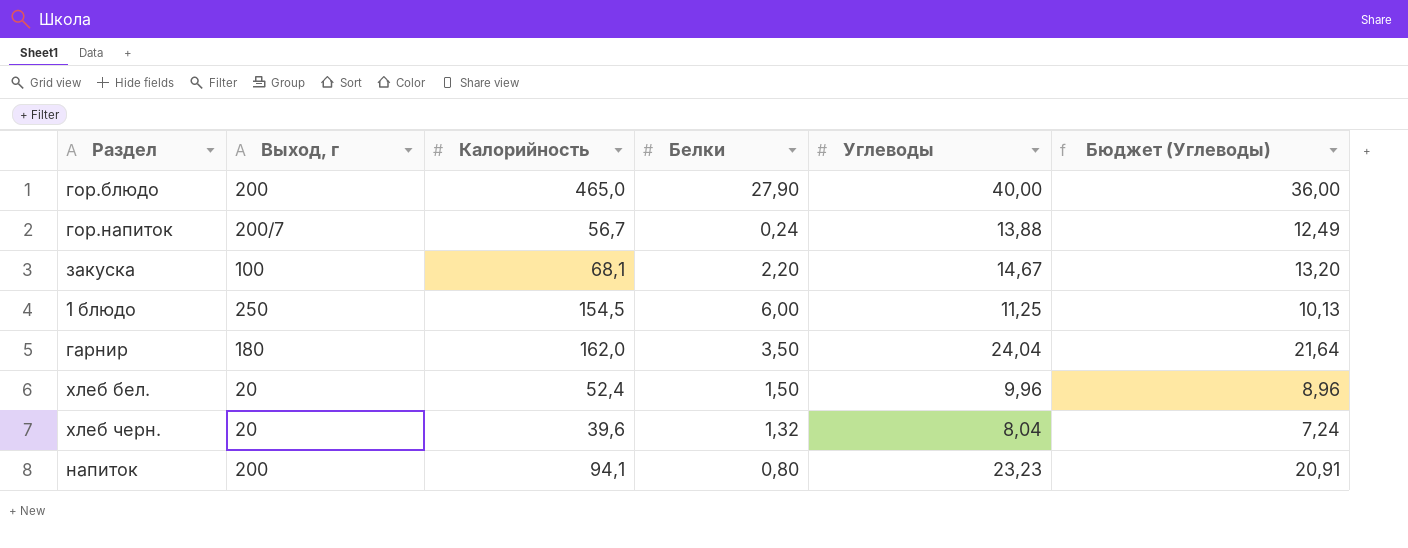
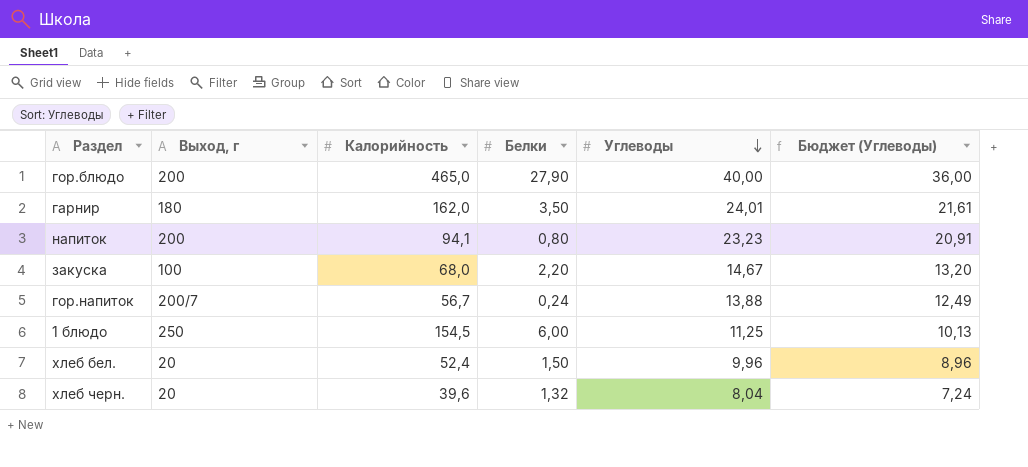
row order: none -> Углеводы descending
гарнир | Углеводы: 24,04 -> 24,01
гарнир | Бюджет (Углеводы): 21,64 -> 21,61
закуска | Калорийность: 68,1 -> 68,0

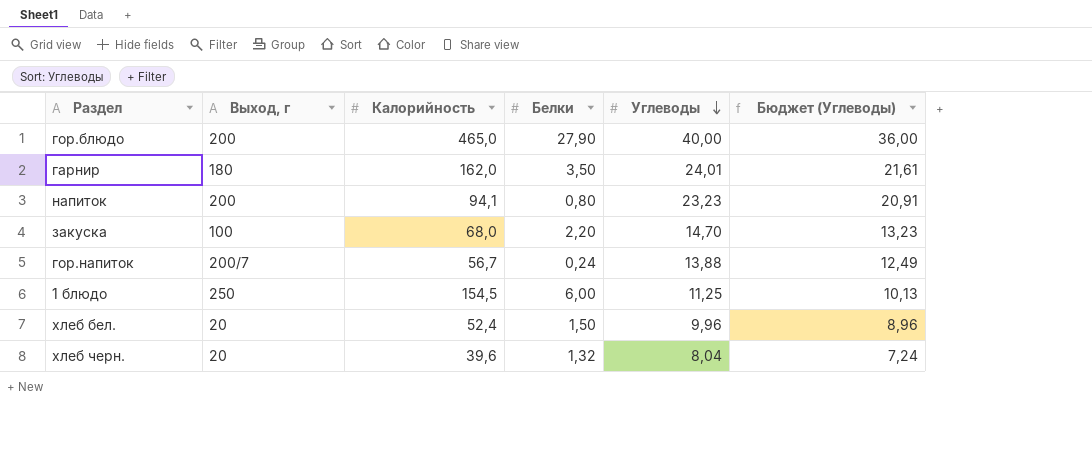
закуска | Углеводы: 14,67 -> 14,70
закуска | Бюджет (Углеводы): 13,20 -> 13,23

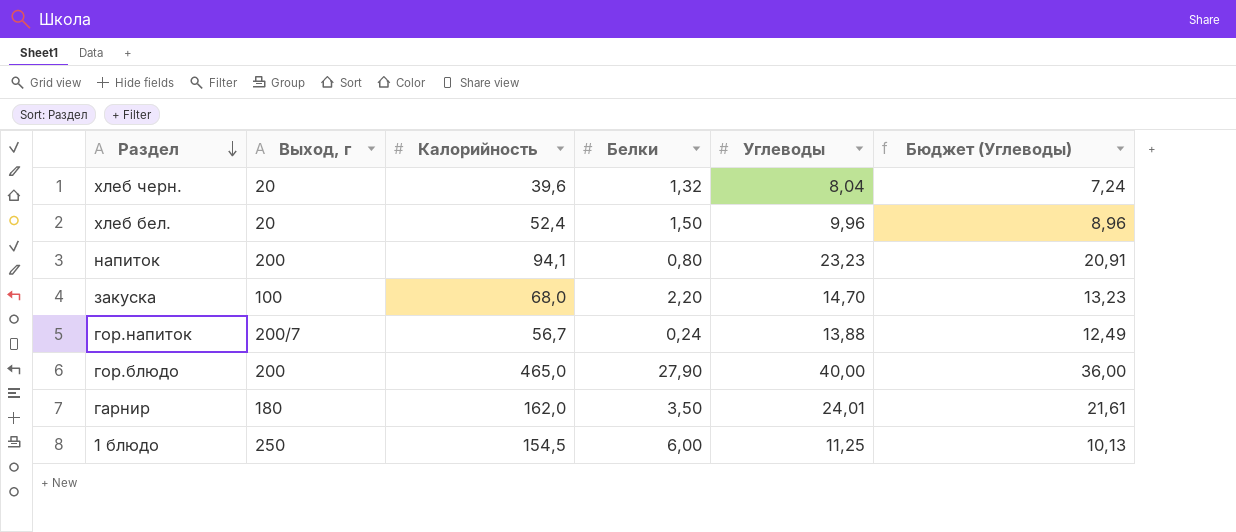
row order: Углеводы descending -> Раздел descending

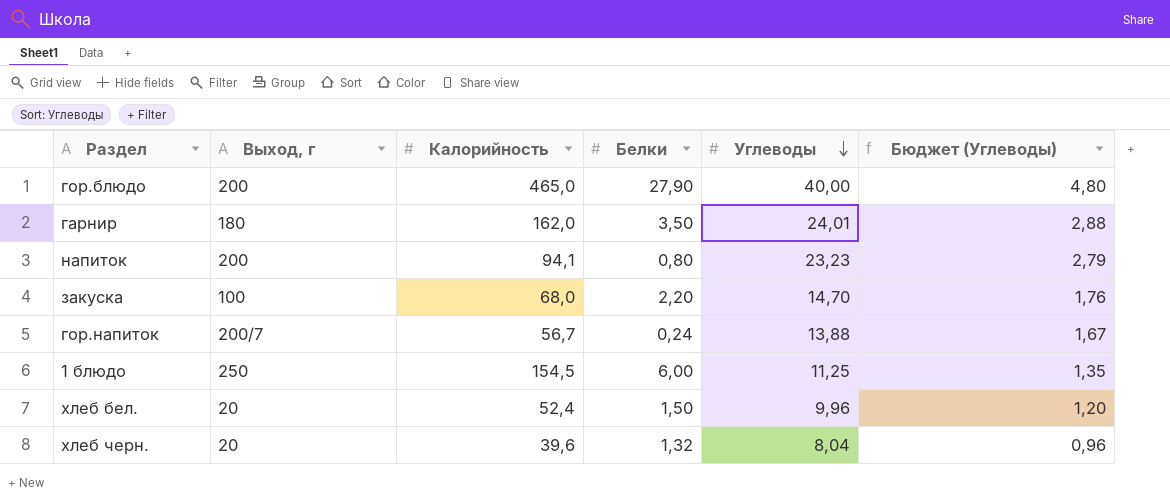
row order: Раздел descending -> Углеводы descending
column Бюджет (Углеводы) | formula: [Углеводы] * 0,9 -> [Углеводы] * 0,12

